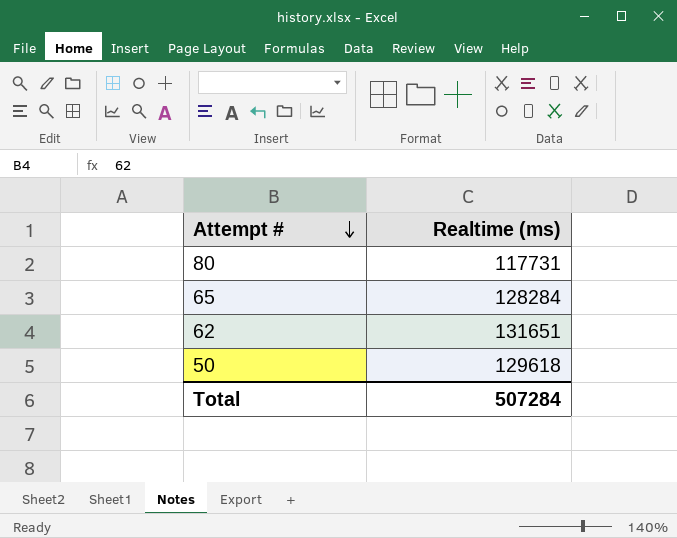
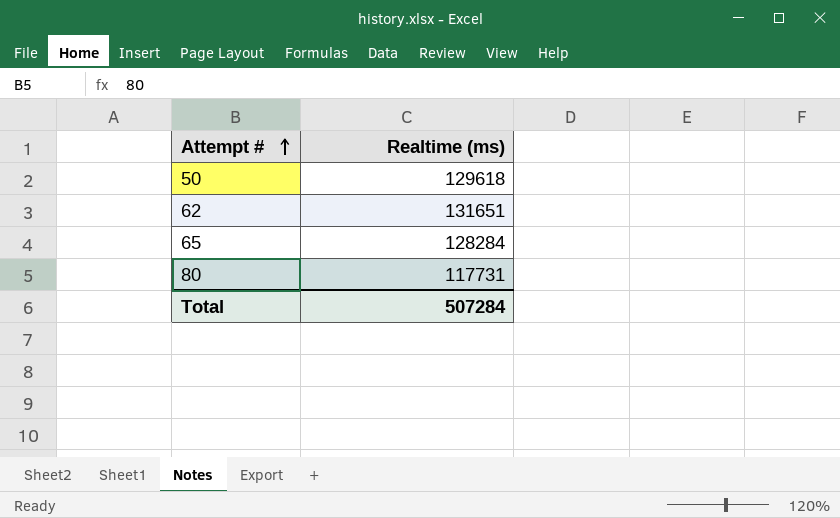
row order: Attempt # descending -> Attempt # ascending

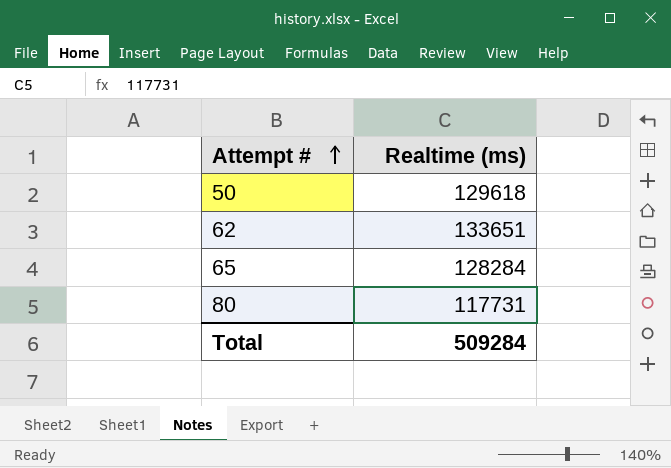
62 | Realtime (ms): 131651 -> 133651
Total | Realtime (ms): 507284 -> 509284

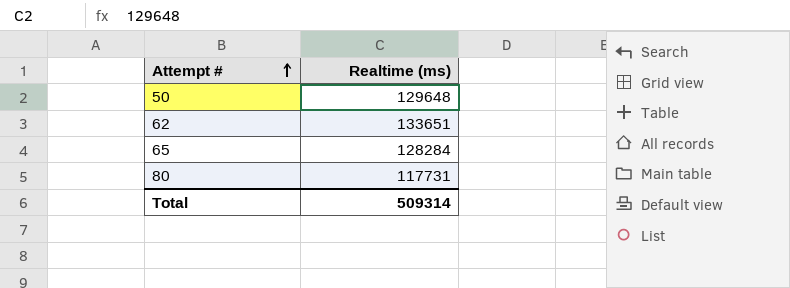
50 | Realtime (ms): 129618 -> 129648
Total | Realtime (ms): 509284 -> 509314

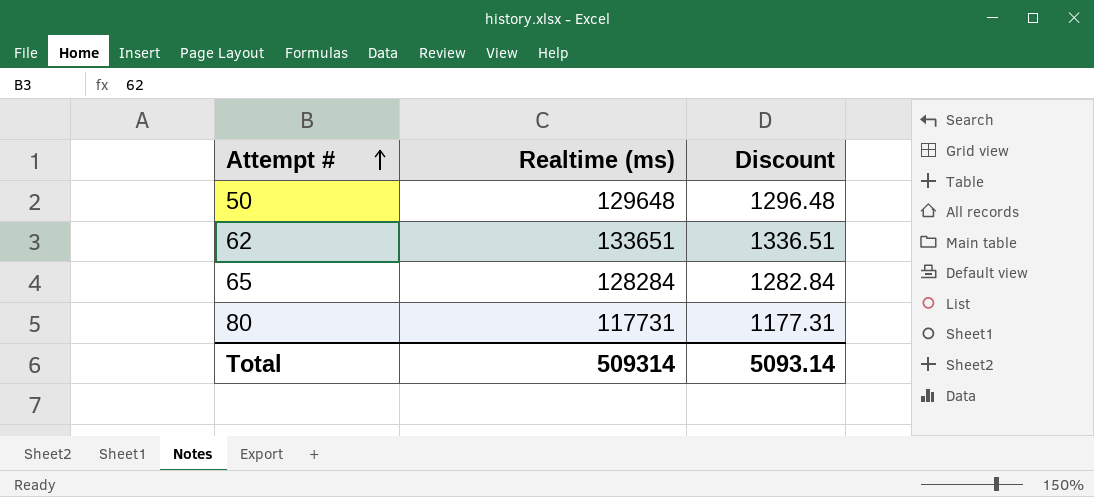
column Discount | formula: none -> [Realtime (ms)] * 0.01

